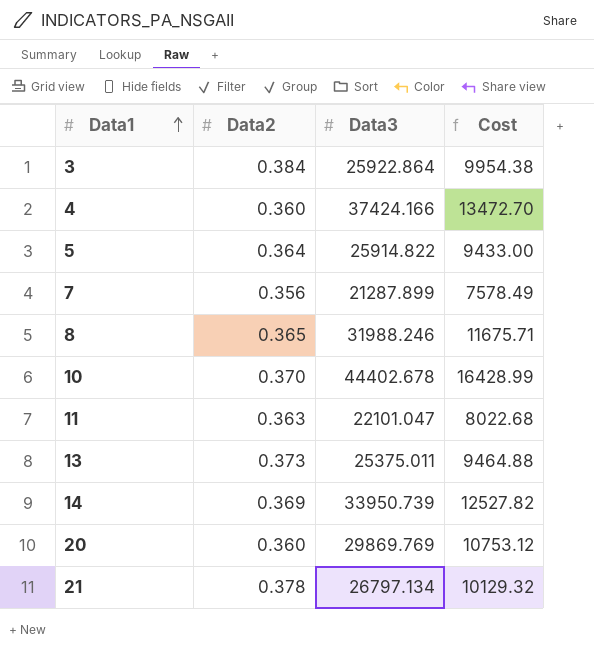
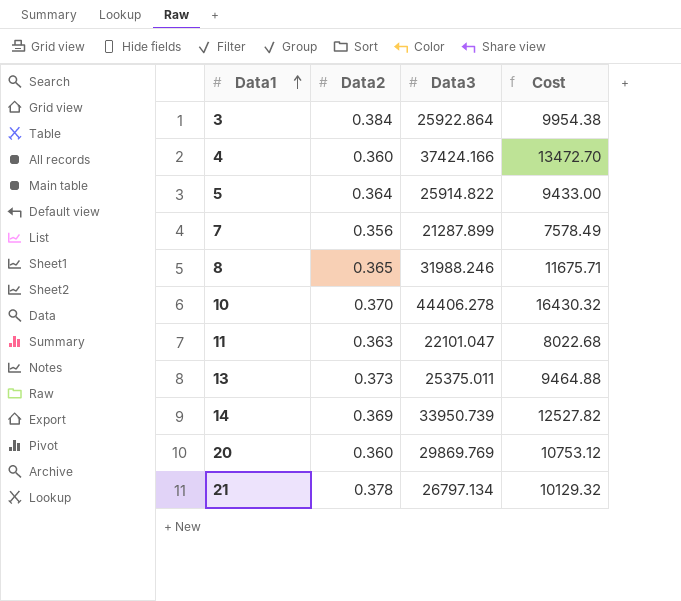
10 | Data3: 44402.678 -> 44406.278
10 | Cost: 16428.99 -> 16430.32

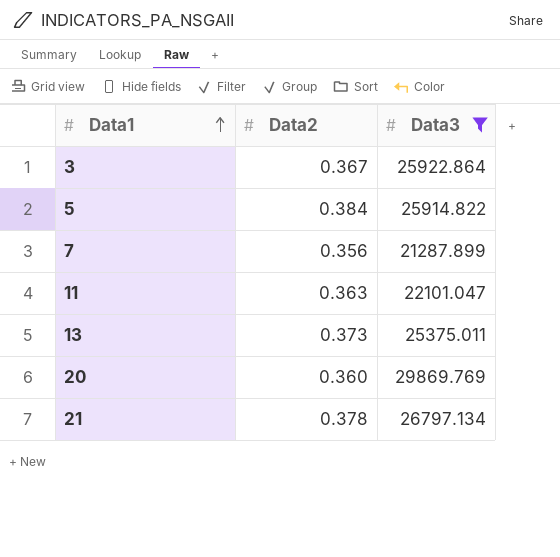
filter: none -> Data3 <= 29869.769
column Cost | formula: [Data2] * [Data3] -> none
3 | Data2: 0.384 -> 0.367
5 | Data2: 0.364 -> 0.384

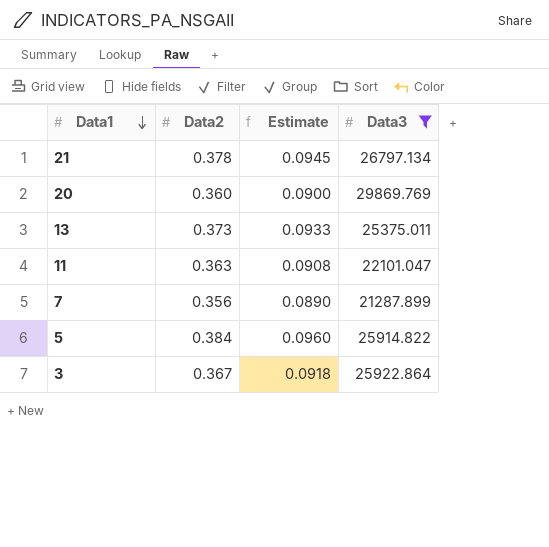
row order: Data1 ascending -> Data1 descending
column Estimate | formula: none -> [Data2] * 0.25

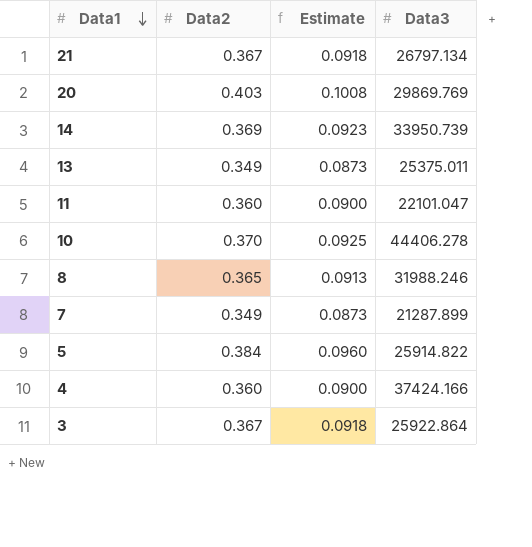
filter: Data3 <= 29869.769 -> none
21 | Data2: 0.378 -> 0.367
21 | Estimate: 0.0945 -> 0.0918
20 | Data2: 0.360 -> 0.403
20 | Estimate: 0.0900 -> 0.1008
13 | Data2: 0.373 -> 0.349
13 | Estimate: 0.0933 -> 0.0873
11 | Data2: 0.363 -> 0.360
11 | Estimate: 0.0908 -> 0.0900
7 | Data2: 0.356 -> 0.349
7 | Estimate: 0.0890 -> 0.0873

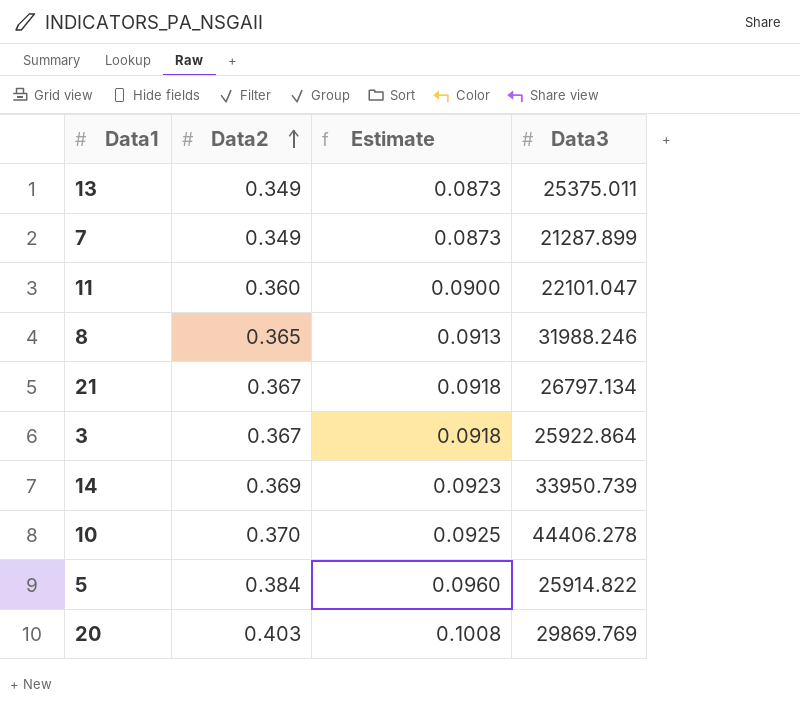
row order: Data1 descending -> Data2 ascending
row 4: 0.360 | 0.0900 | 37424.166 -> none

